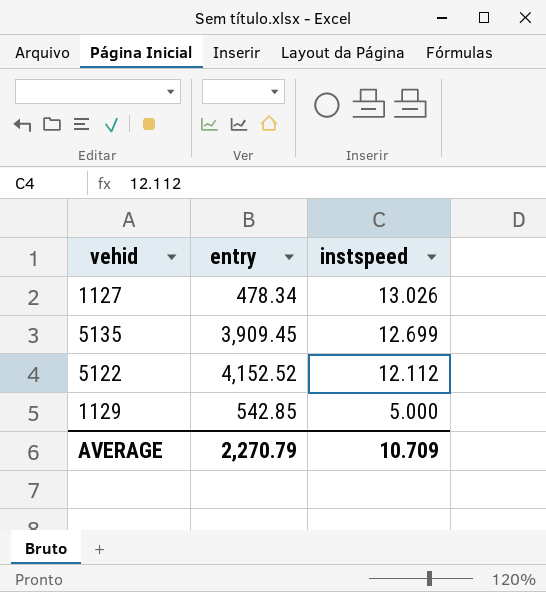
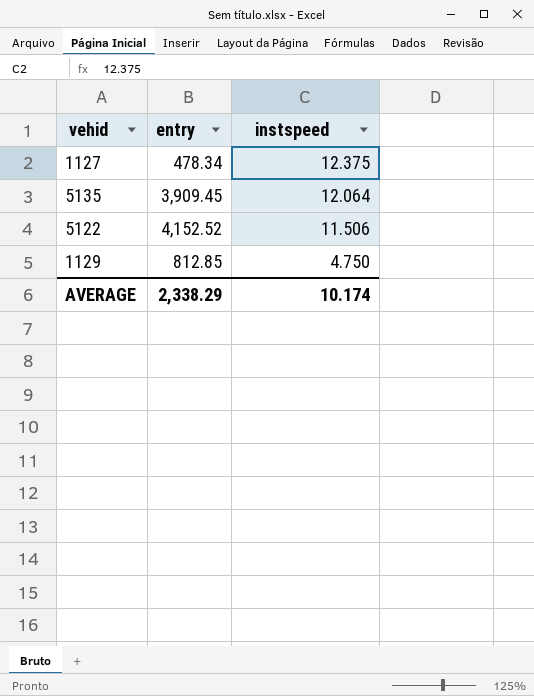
1127 | instspeed: 13.026 -> 12.375
5135 | instspeed: 12.699 -> 12.064
5122 | instspeed: 12.112 -> 11.506
1129 | entry: 542.85 -> 812.85
1129 | instspeed: 5.000 -> 4.750
AVERAGE | entry: 2,270.79 -> 2,338.29
AVERAGE | instspeed: 10.709 -> 10.174

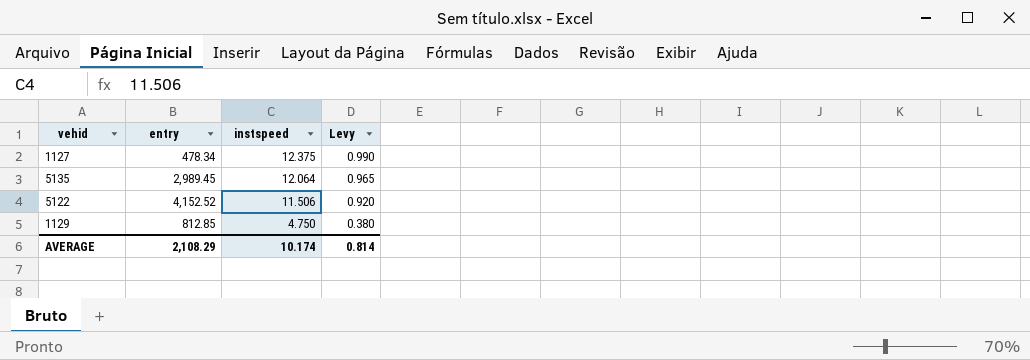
column Levy | formula: none -> [instspeed] * 0.08
5135 | entry: 3,909.45 -> 2,989.45
AVERAGE | entry: 2,338.29 -> 2,108.29

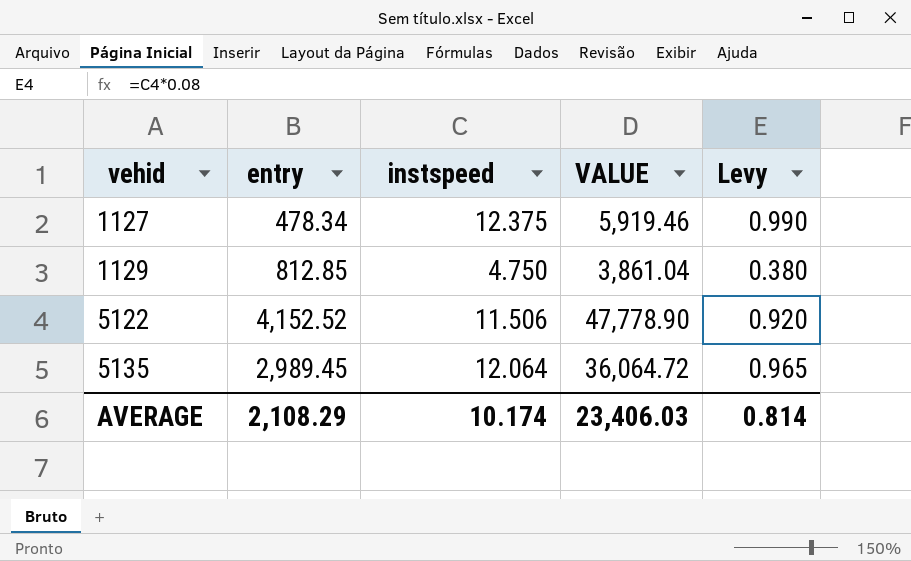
row order: instspeed descending -> vehid ascending
column VALUE | formula: none -> [entry] * [instspeed]

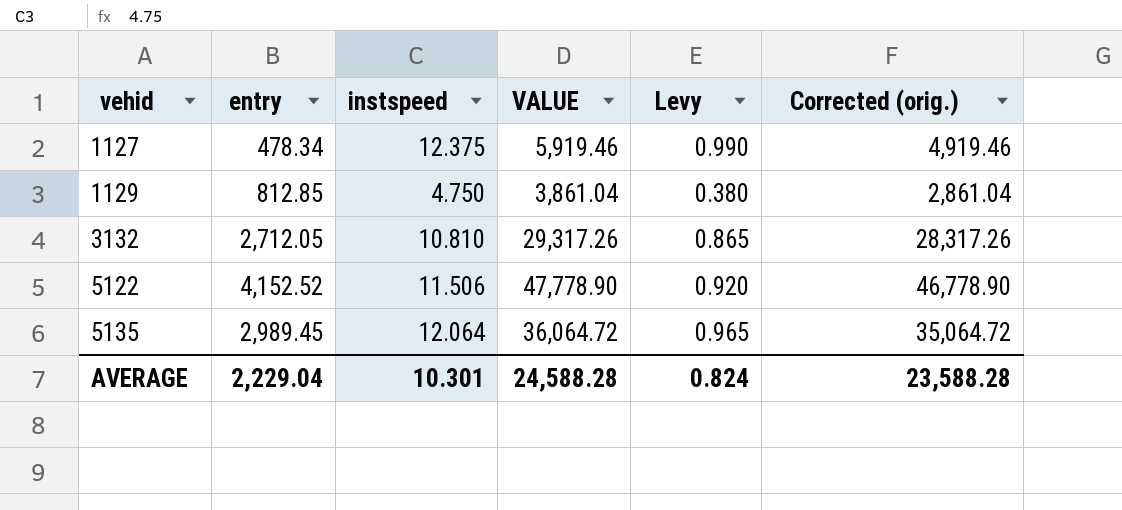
column Corrected (orig.) | formula: none -> [VALUE] - 1000
row 3132: none -> 2,712.05 | 10.810 | 29,317.26 | 0.865 | 28,317.26
AVERAGE | entry: 2,108.29 -> 2,229.04
AVERAGE | instspeed: 10.174 -> 10.301
AVERAGE | VALUE: 23,406.03 -> 24,588.28
AVERAGE | Levy: 0.814 -> 0.824

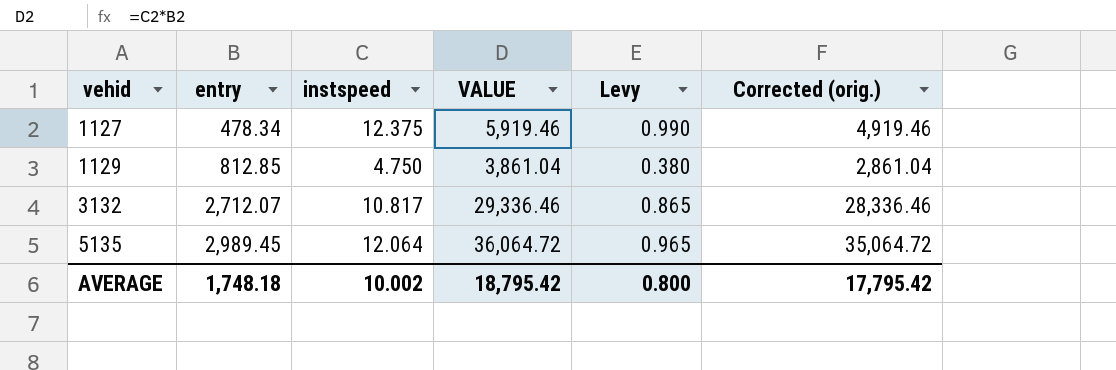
row 5122: 4,152.52 | 11.506 | 47,778.90 | 0.920 | 46,778.90 -> none
3132 | entry: 2,712.05 -> 2,712.07
3132 | instspeed: 10.810 -> 10.817
3132 | VALUE: 29,317.26 -> 29,336.46
3132 | Corrected (orig.): 28,317.26 -> 28,336.46
AVERAGE | entry: 2,229.04 -> 1,748.18
AVERAGE | instspeed: 10.301 -> 10.002
AVERAGE | VALUE: 24,588.28 -> 18,795.42
AVERAGE | Levy: 0.824 -> 0.800
AVERAGE | Corrected (orig.): 23,588.28 -> 17,795.42

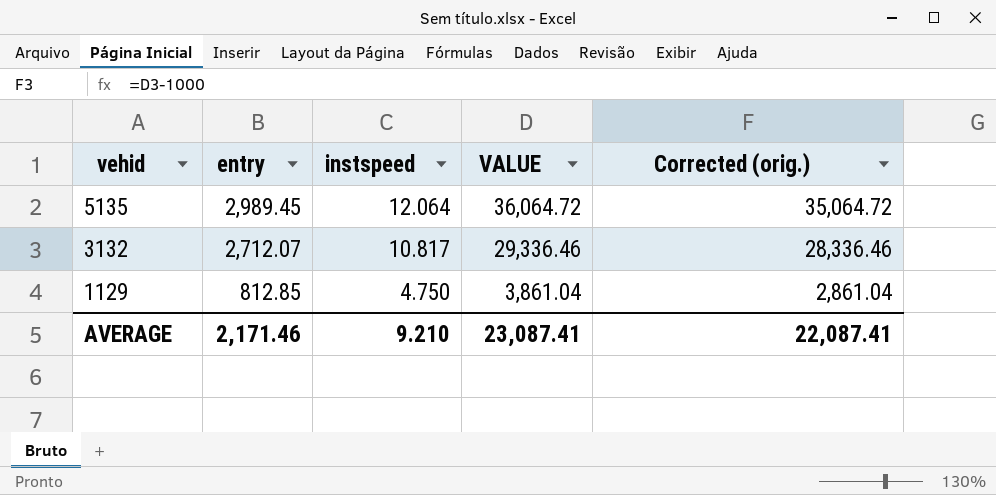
row order: vehid ascending -> vehid descending
column Levy | formula: [instspeed] * 0.08 -> none
row 1127: 478.34 | 12.375 | 5,919.46 | 0.990 | 4,919.46 -> none
AVERAGE | entry: 1,748.18 -> 2,171.46
AVERAGE | instspeed: 10.002 -> 9.210
AVERAGE | VALUE: 18,795.42 -> 23,087.41
AVERAGE | Corrected (orig.): 17,795.42 -> 22,087.41

